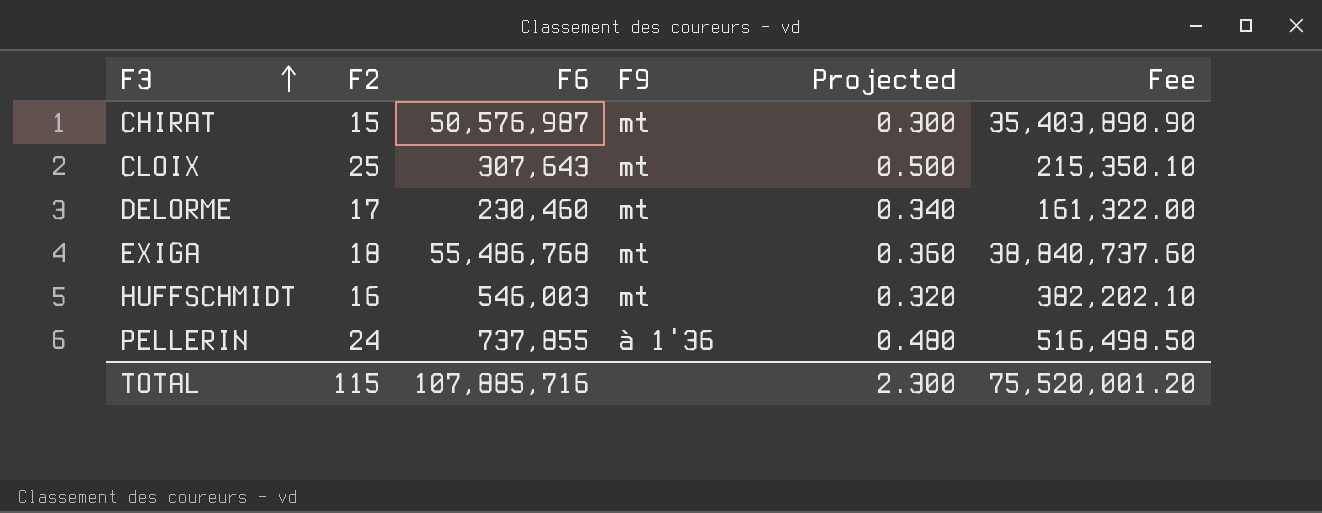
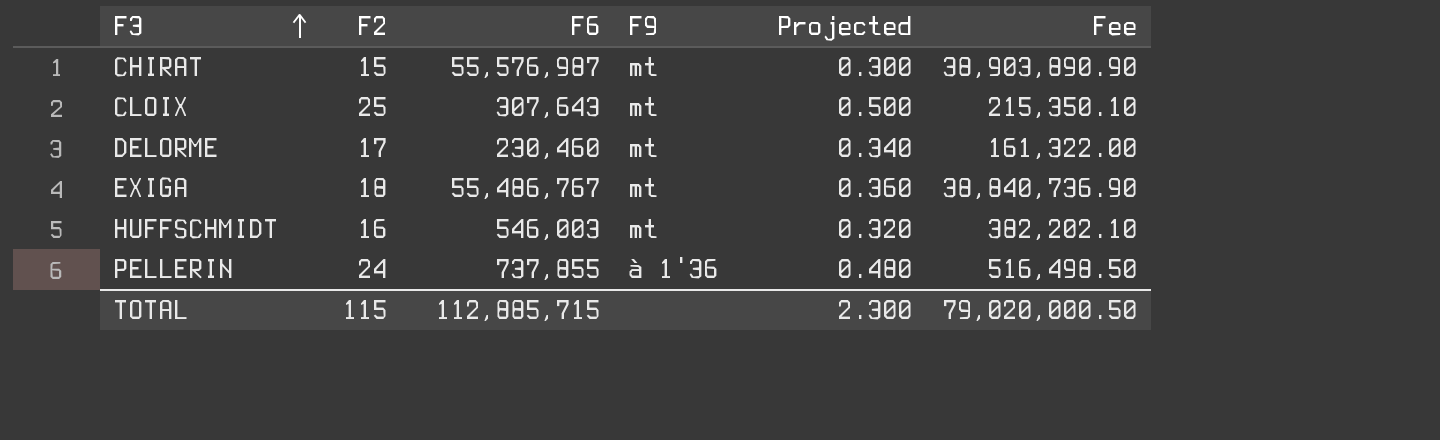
CHIRAT | F6: 50,576,987 -> 55,576,987
CHIRAT | Fee: 35,403,890.90 -> 38,903,890.90
EXIGA | F6: 55,486,768 -> 55,486,767
EXIGA | Fee: 38,840,737.60 -> 38,840,736.90
TOTAL | F6: 107,885,716 -> 112,885,715
TOTAL | Fee: 75,520,001.20 -> 79,020,000.50

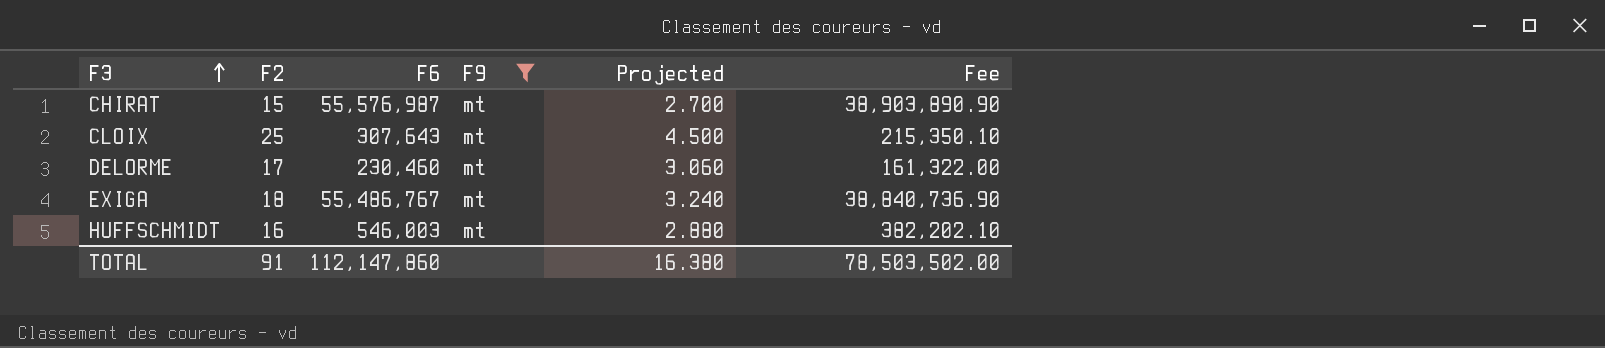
filter: none -> F9 = mt
column Projected | formula: [F2] * 0.02 -> [F2] * 0.18
TOTAL | F2: 115 -> 91
TOTAL | F6: 112,885,715 -> 112,147,860
TOTAL | Projected: 2.300 -> 16.380
TOTAL | Fee: 79,020,000.50 -> 78,503,502.00

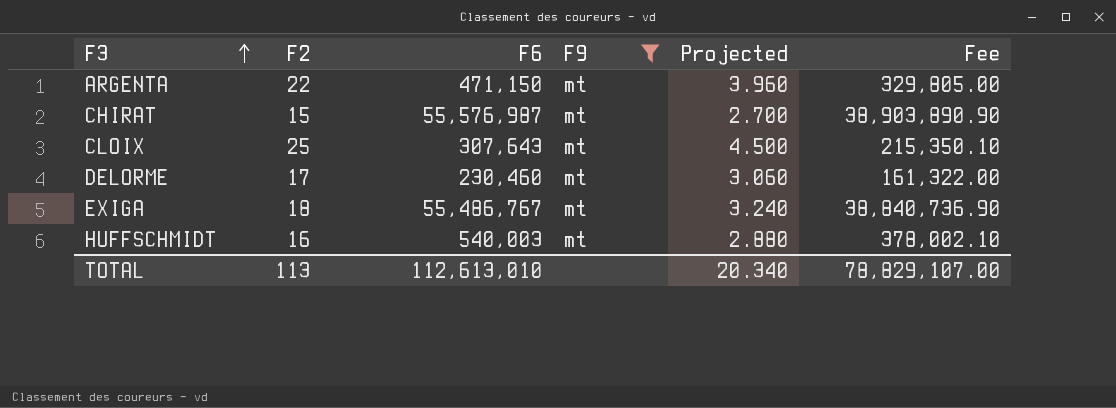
row ARGENTA: none -> 22 | 471,150 | mt | 3.960 | 329,805.00
HUFFSCHMIDT | F6: 546,003 -> 540,003
HUFFSCHMIDT | Fee: 382,202.10 -> 378,002.10
TOTAL | F2: 91 -> 113
TOTAL | F6: 112,147,860 -> 112,613,010
TOTAL | Projected: 16.380 -> 20.340
TOTAL | Fee: 78,503,502.00 -> 78,829,107.00

